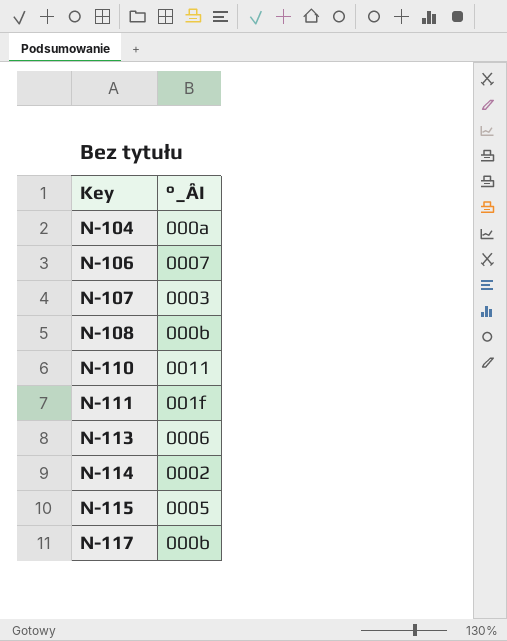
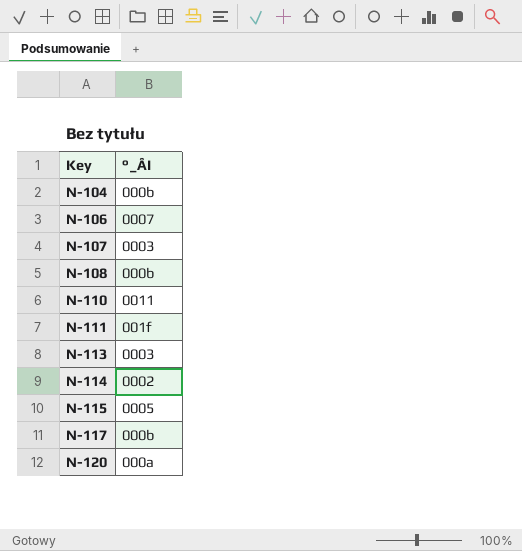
N-104 | °_ÂI: 000a -> 000b
N-113 | °_ÂI: 0006 -> 0003
row N-120: none -> 000a

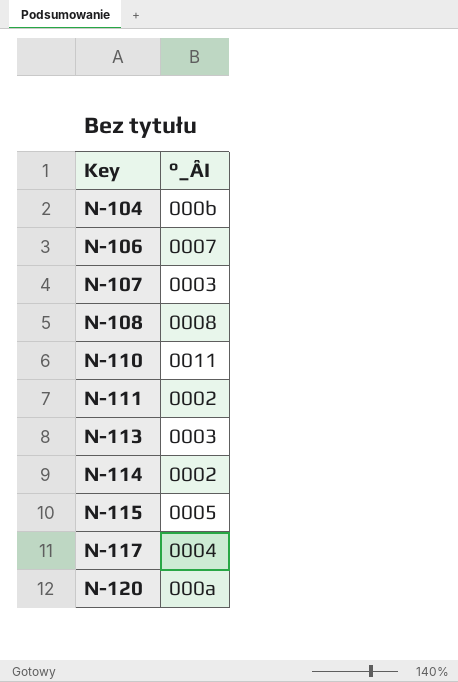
N-108 | °_ÂI: 000b -> 0008
N-111 | °_ÂI: 001f -> 0002
N-117 | °_ÂI: 000b -> 0004

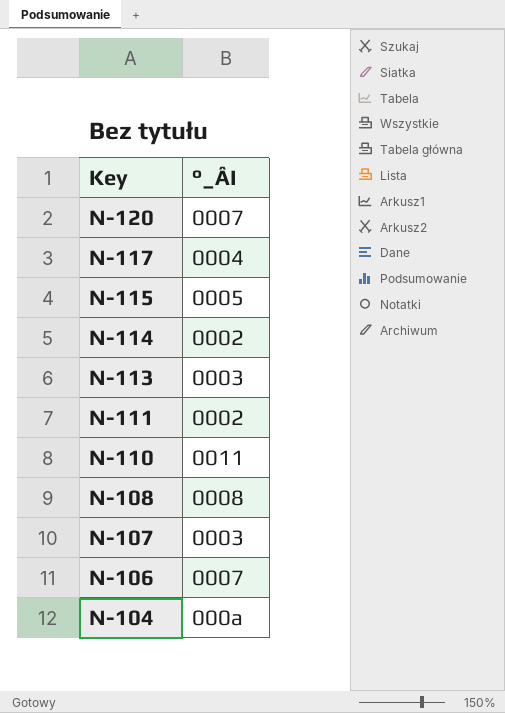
row order: Key ascending -> Key descending
N-120 | °_ÂI: 000a -> 0007
N-104 | °_ÂI: 000b -> 000a

